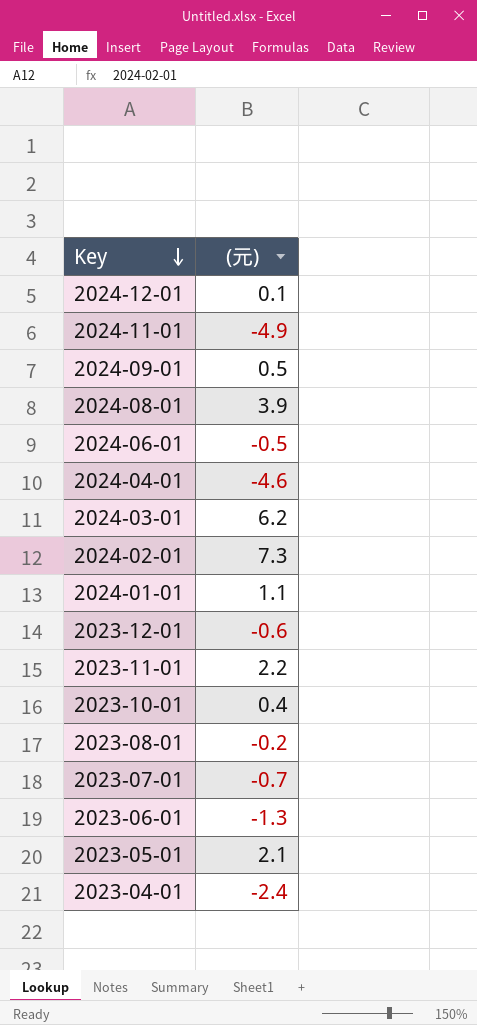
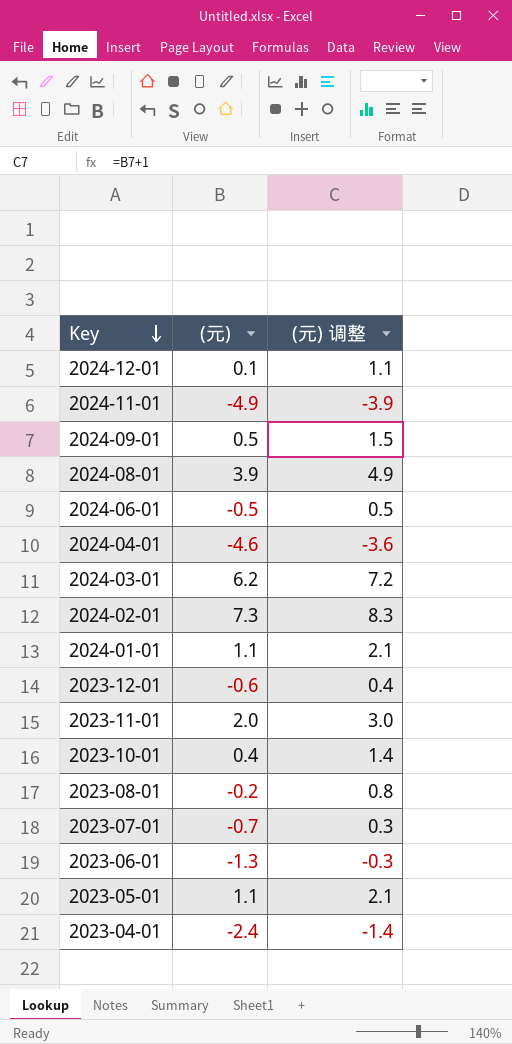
column (元) 调整 | formula: none -> [(元)] + 1
2023-11-01 | (元): 2.2 -> 2.0
2023-05-01 | (元): 2.1 -> 1.1

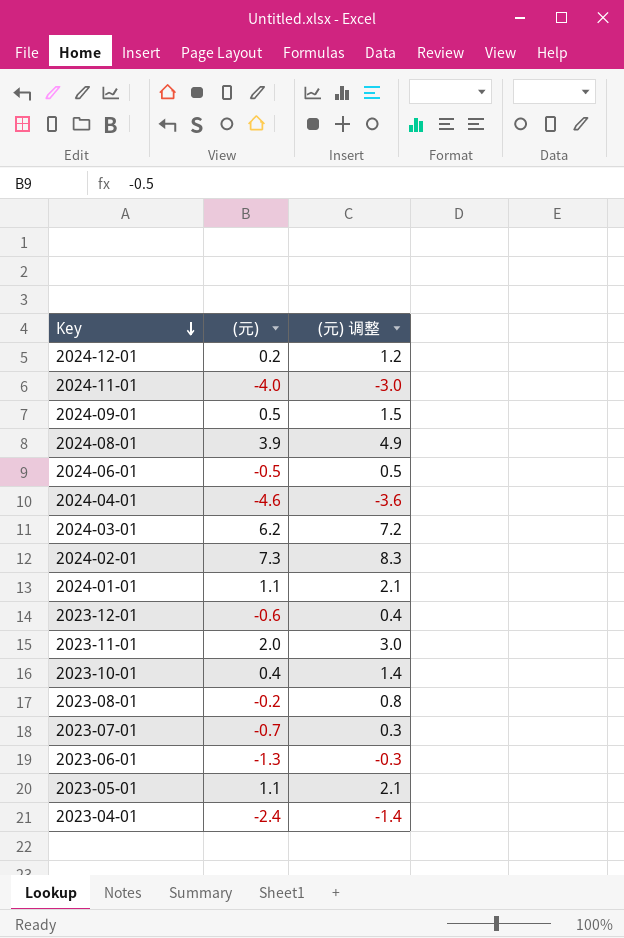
2024-12-01 | (元): 0.1 -> 0.2
2024-12-01 | (元) 调整: 1.1 -> 1.2
2024-11-01 | (元): -4.9 -> -4.0
2024-11-01 | (元) 调整: -3.9 -> -3.0

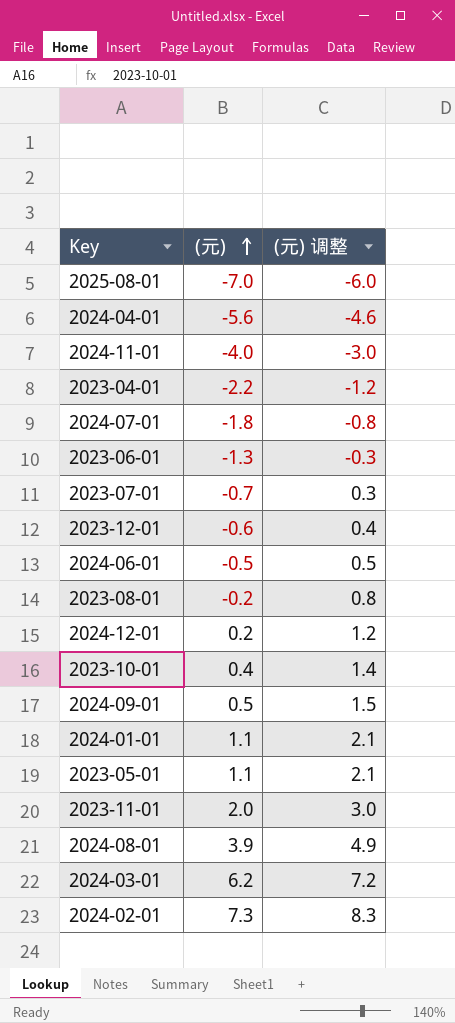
row order: Key descending -> (元) ascending
row 2025-08-01: none -> -7.0 | -6.0
2024-04-01 | (元): -4.6 -> -5.6
2024-04-01 | (元) 调整: -3.6 -> -4.6
2023-04-01 | (元): -2.4 -> -2.2
2023-04-01 | (元) 调整: -1.4 -> -1.2
row 2024-07-01: none -> -1.8 | -0.8

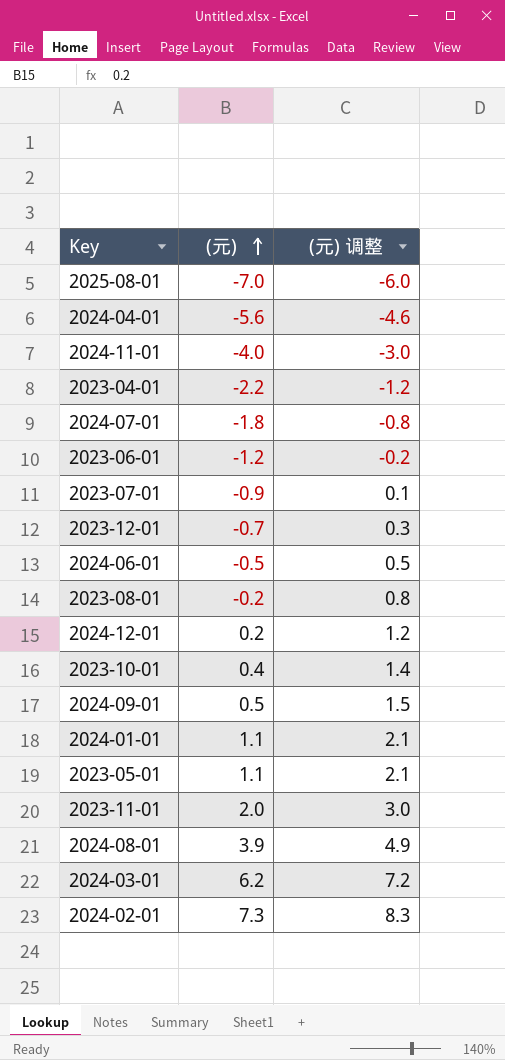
2023-06-01 | (元): -1.3 -> -1.2
2023-06-01 | (元) 调整: -0.3 -> -0.2
2023-07-01 | (元): -0.7 -> -0.9
2023-07-01 | (元) 调整: 0.3 -> 0.1
2023-12-01 | (元): -0.6 -> -0.7
2023-12-01 | (元) 调整: 0.4 -> 0.3

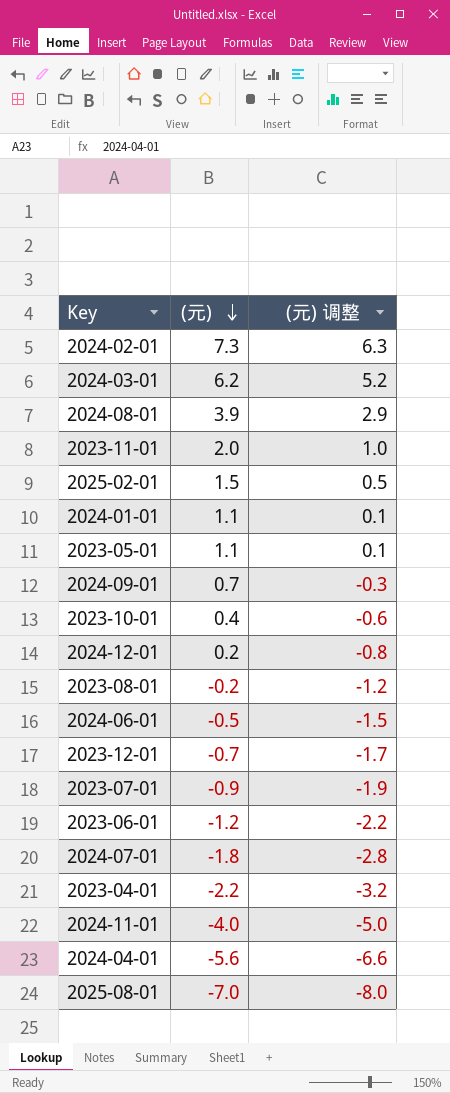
row order: (元) ascending -> (元) descending
column (元) 调整 | formula: [(元)] + 1 -> [(元)] - 1
row 2025-02-01: none -> 1.5 | 0.5
2024-09-01 | (元): 0.5 -> 0.7

